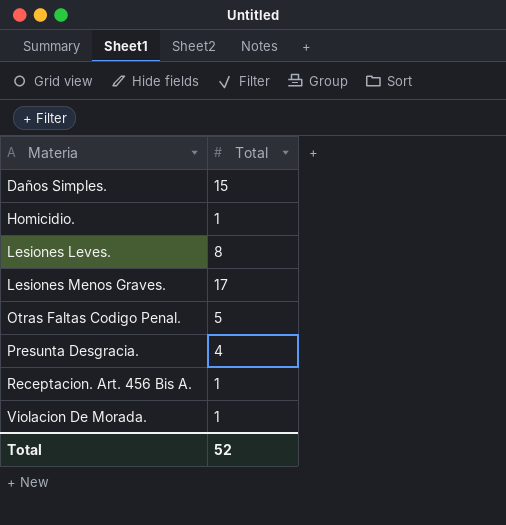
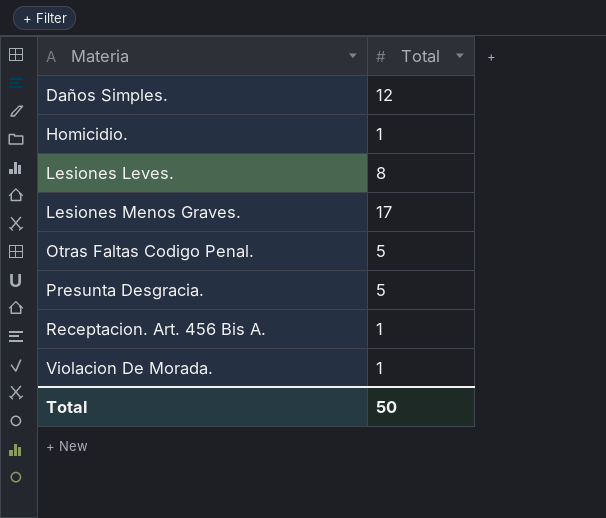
Daños Simples. | Total: 15 -> 12
Presunta Desgracia. | Total: 4 -> 5
Total | Total: 52 -> 50

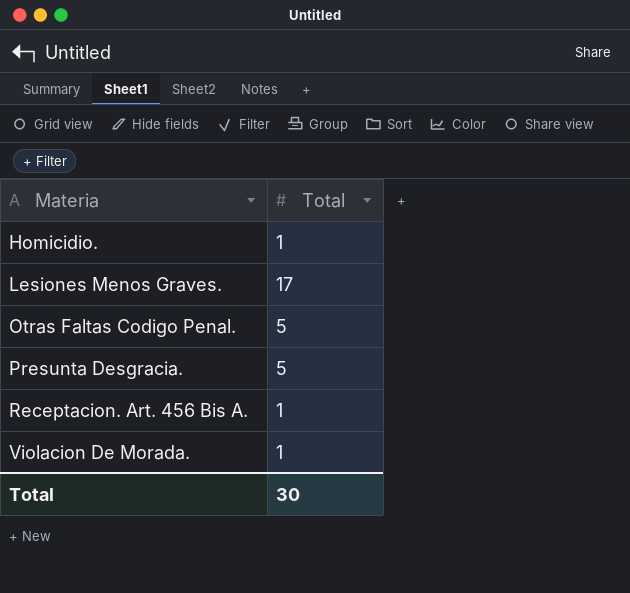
row Daños Simples.: 12 -> none
row Lesiones Leves.: 8 -> none
Total | Total: 50 -> 30

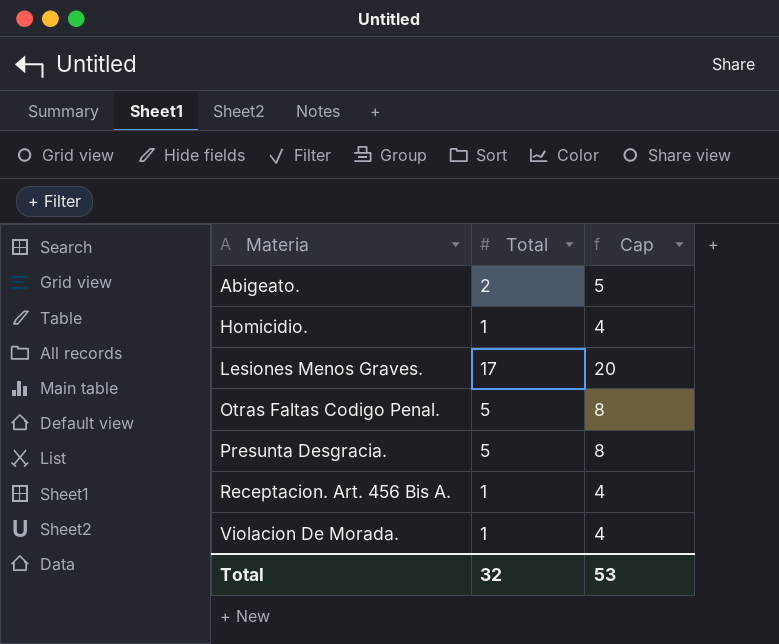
column Cap | formula: none -> [Total] + 3
row Abigeato.: none -> 2 | 5
Total | Total: 30 -> 32

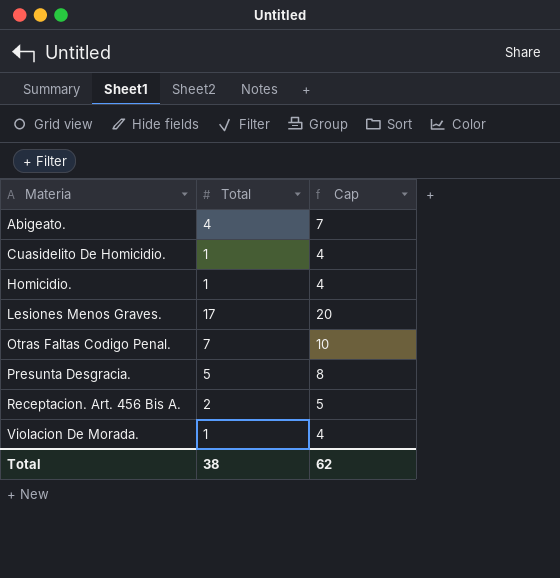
Abigeato. | Total: 2 -> 4
Abigeato. | Cap: 5 -> 7
row Cuasidelito De Homicidio.: none -> 1 | 4
Otras Faltas Codigo Penal. | Total: 5 -> 7
Otras Faltas Codigo Penal. | Cap: 8 -> 10
Receptacion. Art. 456 Bis A. | Total: 1 -> 2
Receptacion. Art. 456 Bis A. | Cap: 4 -> 5
Total | Total: 32 -> 38
Total | Cap: 53 -> 62

